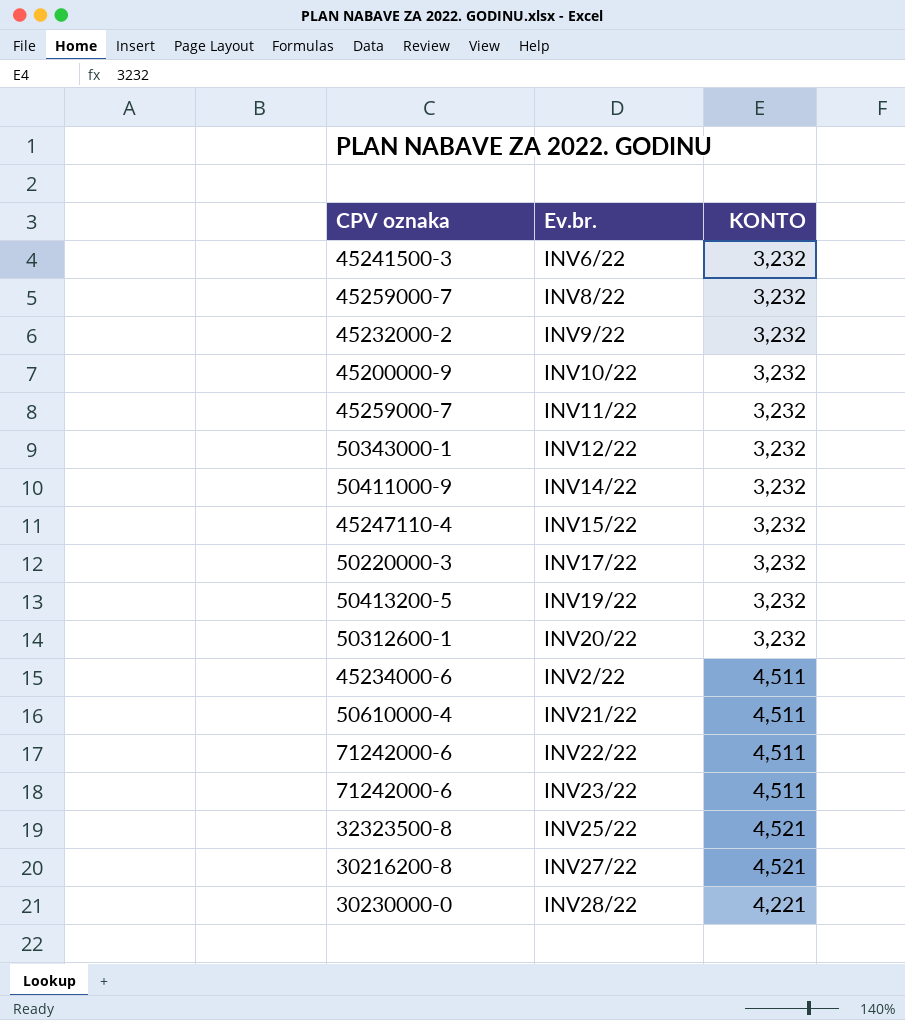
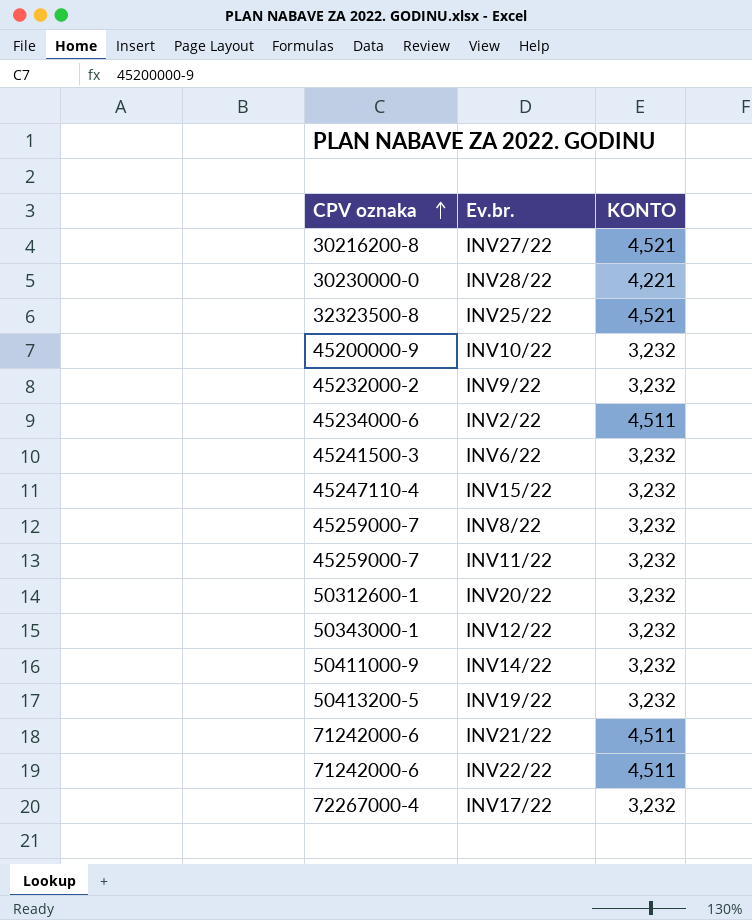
row order: none -> CPV oznaka ascending
row INV23/22: 71242000-6 | 4,511 -> none
INV21/22 | CPV oznaka: 50610000-4 -> 71242000-6
INV17/22 | CPV oznaka: 50220000-3 -> 72267000-4

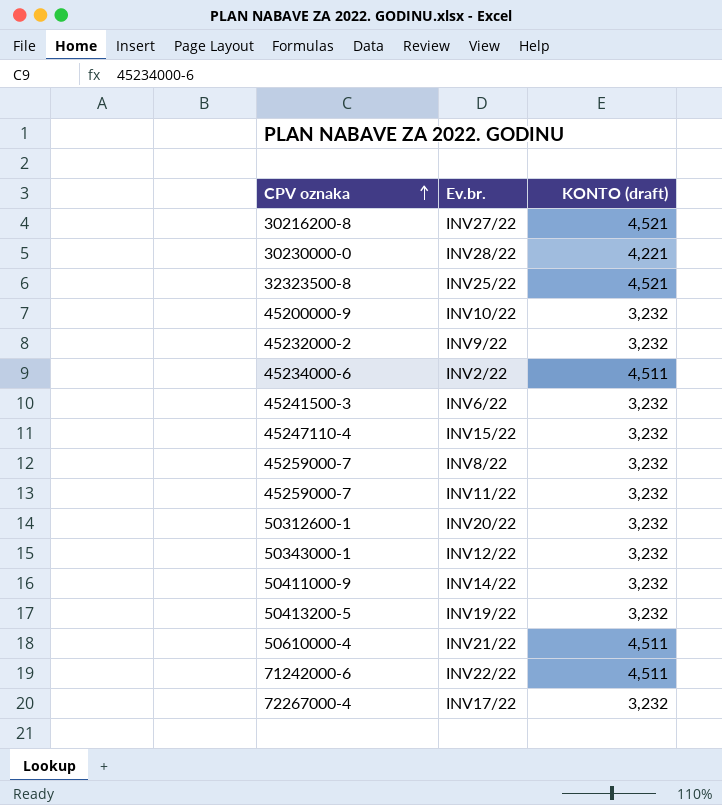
column name: KONTO -> KONTO (draft)
INV21/22 | CPV oznaka: 71242000-6 -> 50610000-4

